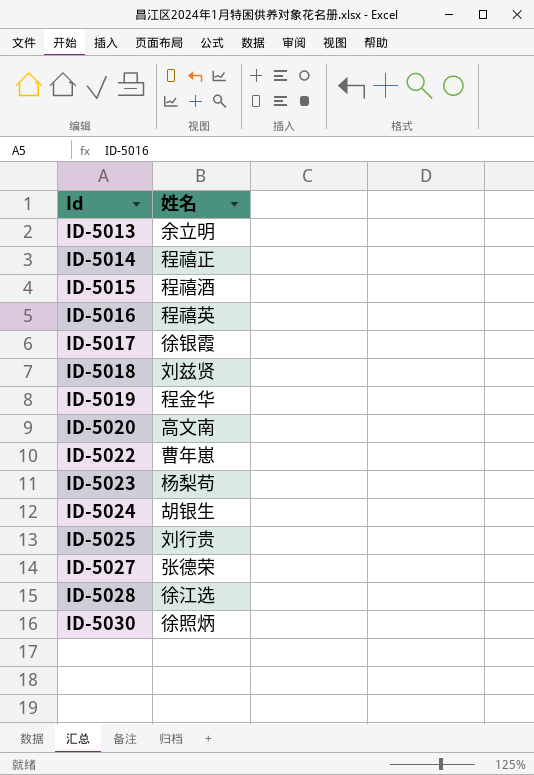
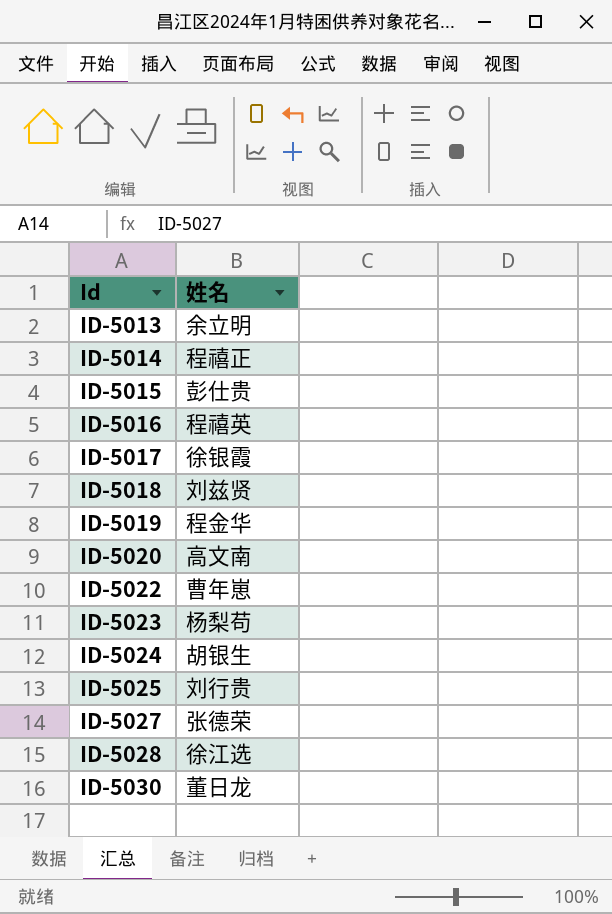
ID-5015 | 姓名: 程禧酒 -> 彭仕贵
ID-5030 | 姓名: 徐照炳 -> 董日龙

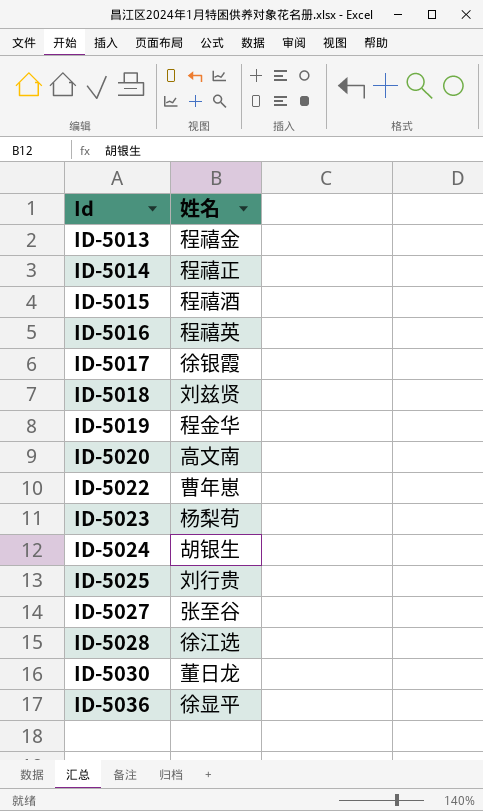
ID-5013 | 姓名: 余立明 -> 程禧金
ID-5015 | 姓名: 彭仕贵 -> 程禧酒
ID-5027 | 姓名: 张德荣 -> 张至谷
row ID-5036: none -> 徐显平

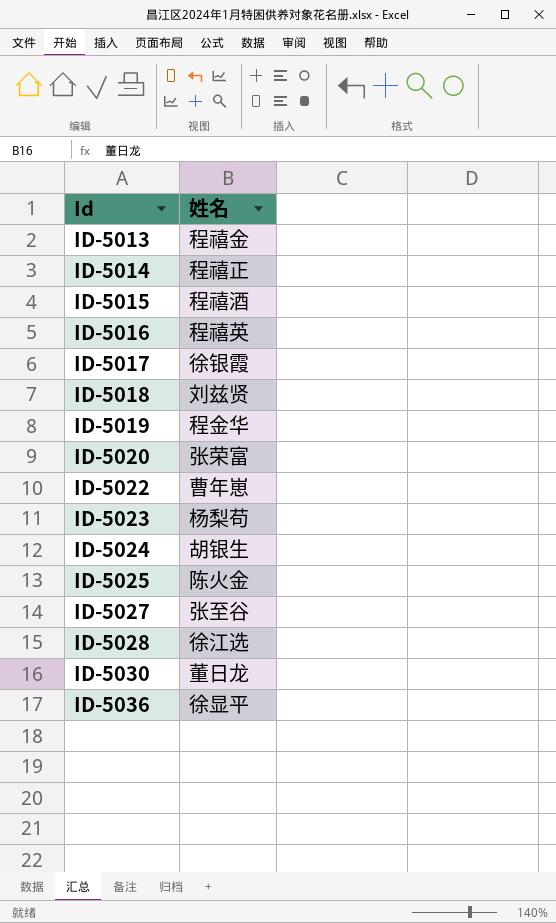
ID-5020 | 姓名: 高文南 -> 张荣富
ID-5025 | 姓名: 刘行贵 -> 陈火金

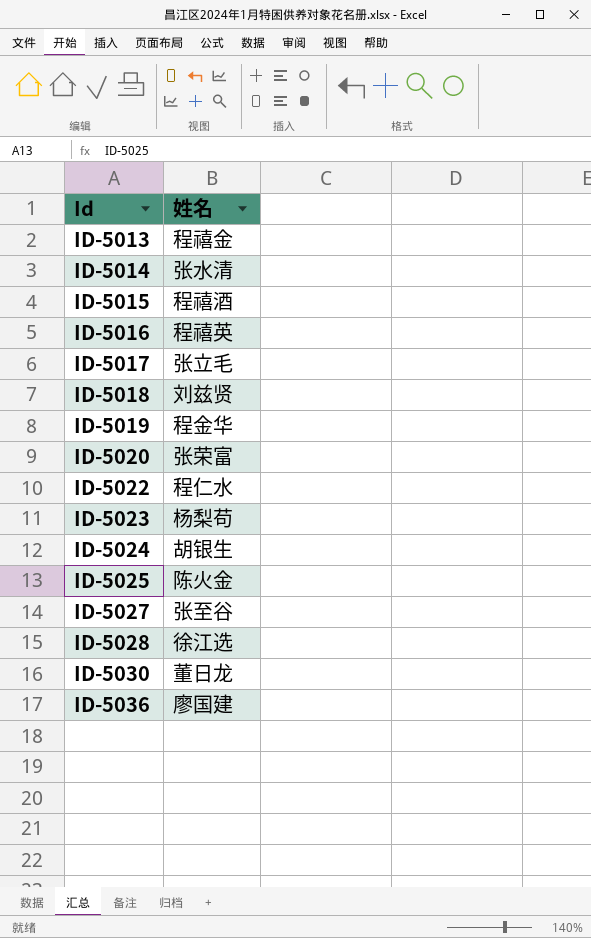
ID-5014 | 姓名: 程禧正 -> 张水清
ID-5017 | 姓名: 徐银霞 -> 张立毛
ID-5022 | 姓名: 曹年崽 -> 程仁水
ID-5036 | 姓名: 徐显平 -> 廖国建

